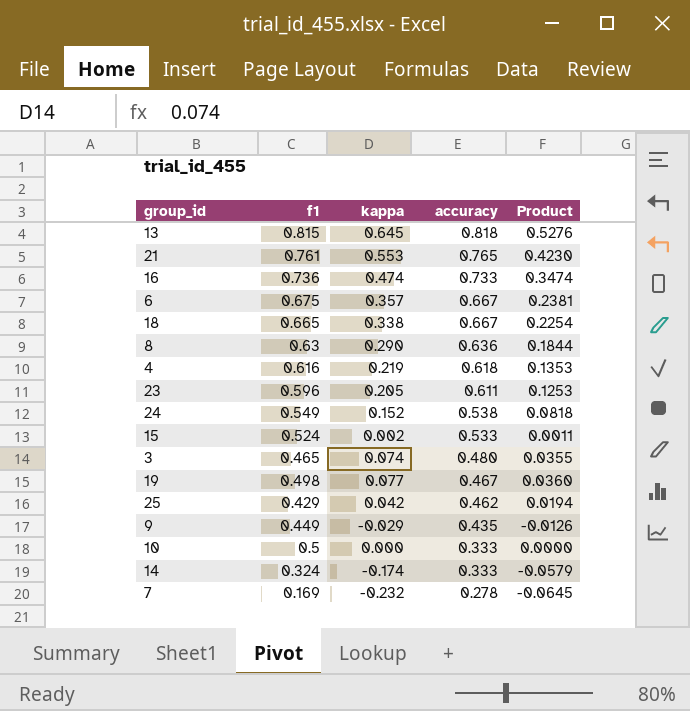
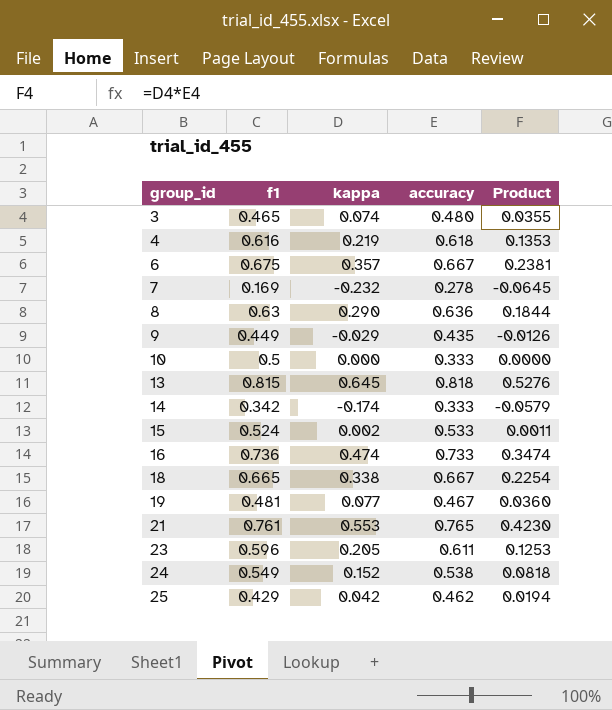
row order: accuracy descending -> group_id ascending
14 | f1: 0.324 -> 0.342
19 | f1: 0.498 -> 0.481

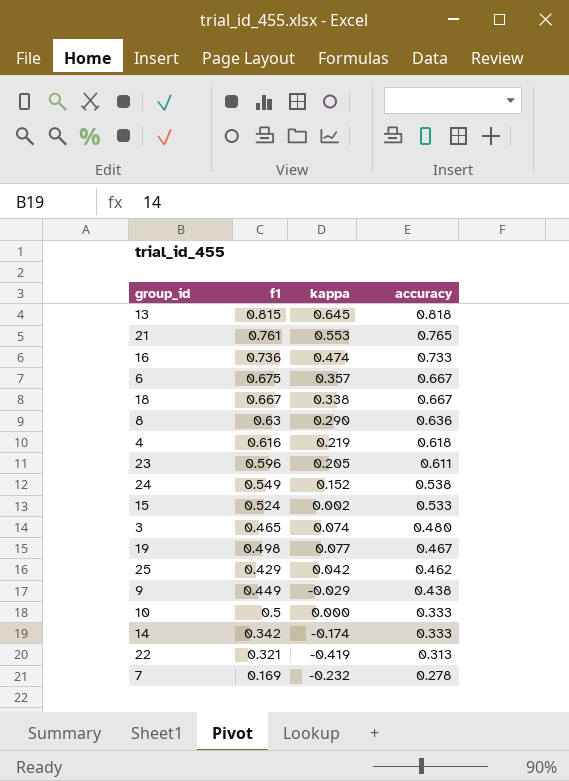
row order: group_id ascending -> accuracy descending
column Product | formula: [kappa] * [accuracy] -> none
18 | f1: 0.665 -> 0.667
19 | f1: 0.481 -> 0.498
9 | accuracy: 0.435 -> 0.438
row 22: none -> 0.321 | -0.419 | 0.313

